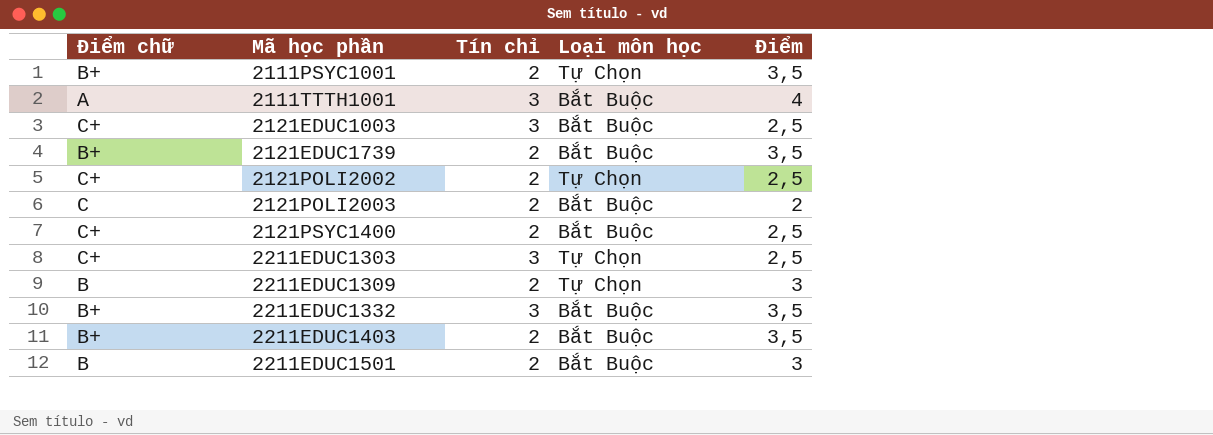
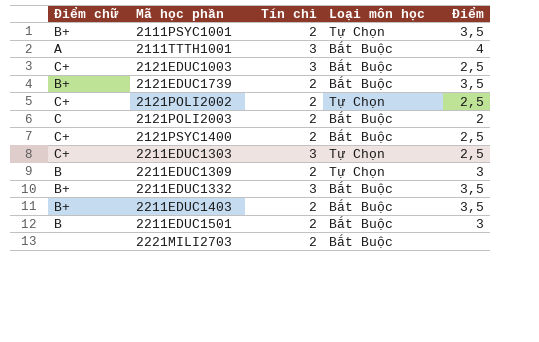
row 2221MILI2703: none -> none | 2 | Bắt Buộc | none

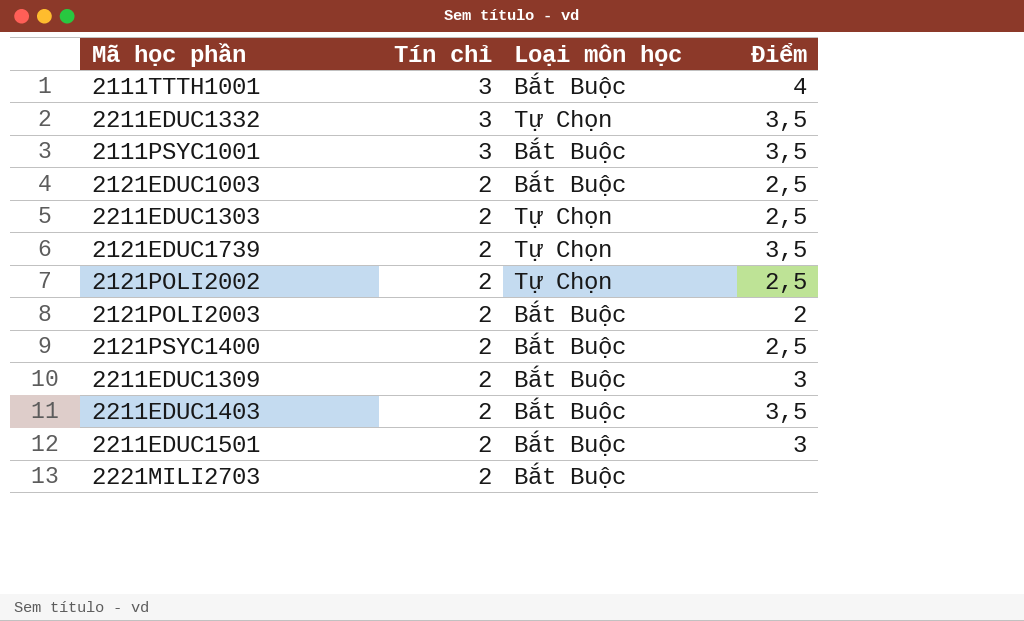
row order: Mã học phần ascending -> Tín chỉ descending
column Điểm chữ | position: 1 -> none
2211EDUC1332 | Loại môn học: Bắt Buộc -> Tự Chọn
2111PSYC1001 | Tín chỉ: 2 -> 3
2111PSYC1001 | Loại môn học: Tự Chọn -> Bắt Buộc
2121EDUC1003 | Tín chỉ: 3 -> 2
2211EDUC1303 | Tín chỉ: 3 -> 2
2121EDUC1739 | Loại môn học: Bắt Buộc -> Tự Chọn
2211EDUC1309 | Loại môn học: Tự Chọn -> Bắt Buộc

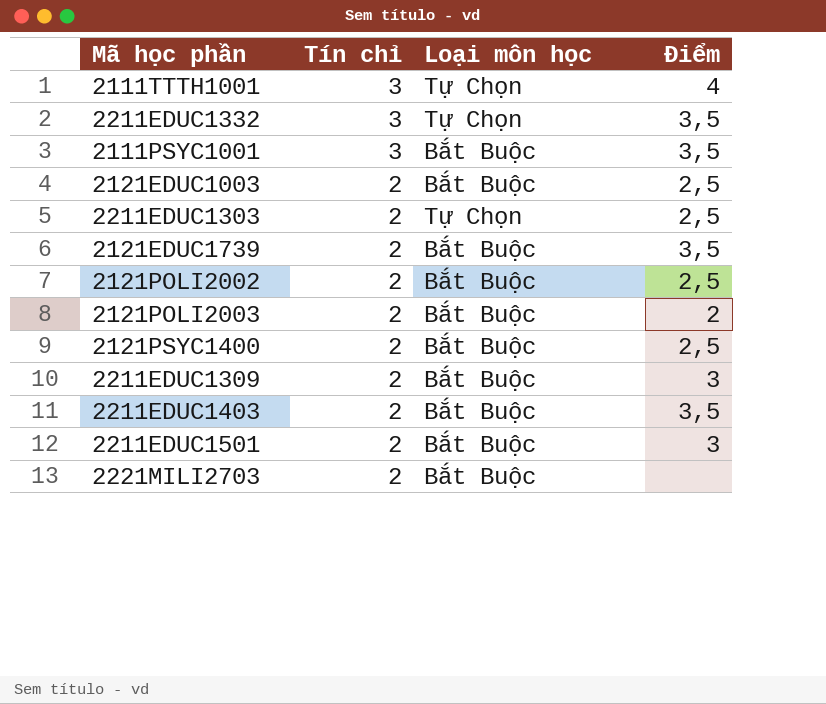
2111TTTH1001 | Loại môn học: Bắt Buộc -> Tự Chọn
2121EDUC1739 | Loại môn học: Tự Chọn -> Bắt Buộc
2121POLI2002 | Loại môn học: Tự Chọn -> Bắt Buộc

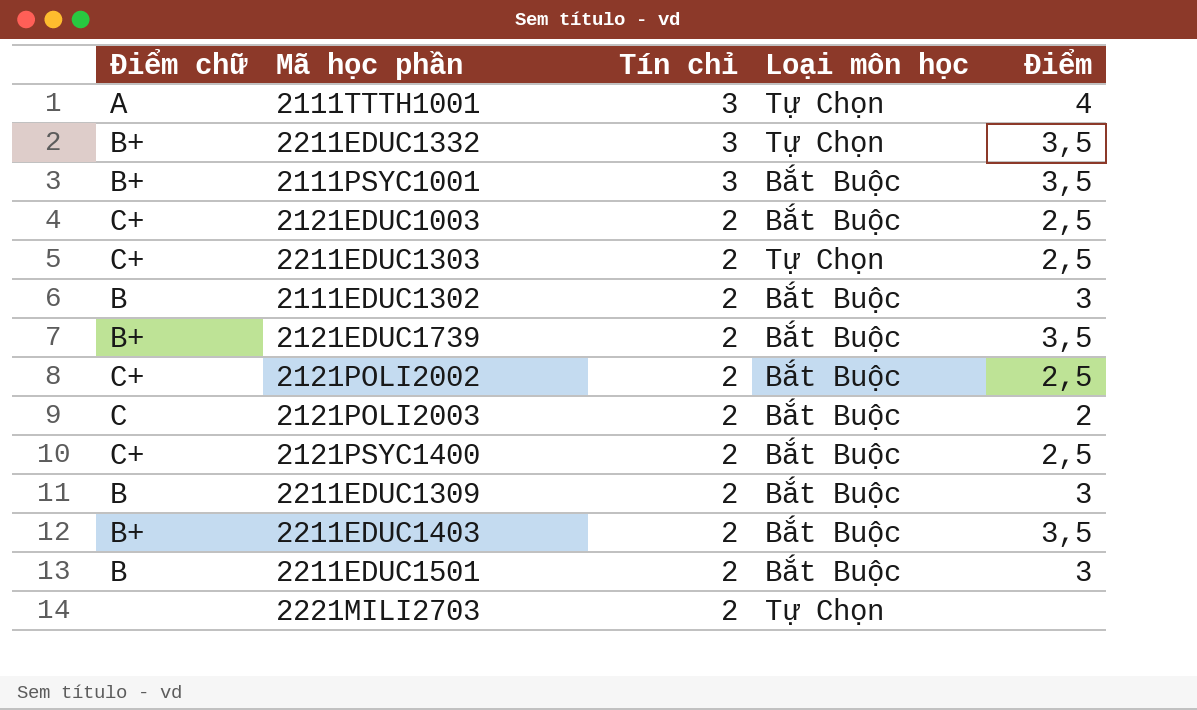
column Điểm chữ | position: none -> 1
row 2111EDUC1302: none -> B | 2 | Bắt Buộc | 3
2221MILI2703 | Loại môn học: Bắt Buộc -> Tự Chọn

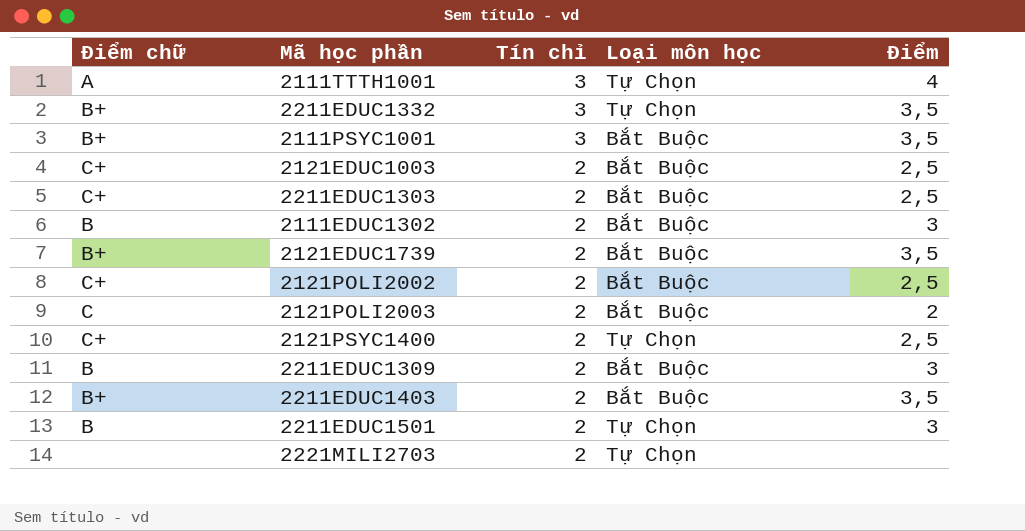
2211EDUC1303 | Loại môn học: Tự Chọn -> Bắt Buộc
2121PSYC1400 | Loại môn học: Bắt Buộc -> Tự Chọn
2211EDUC1501 | Loại môn học: Bắt Buộc -> Tự Chọn

